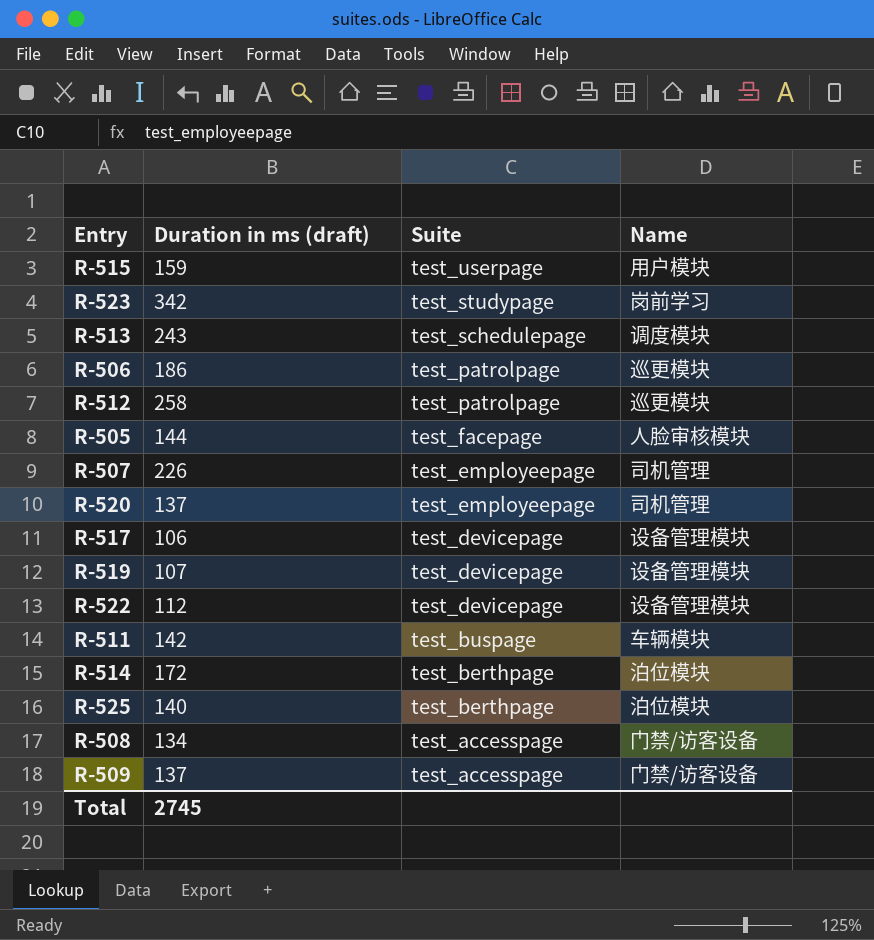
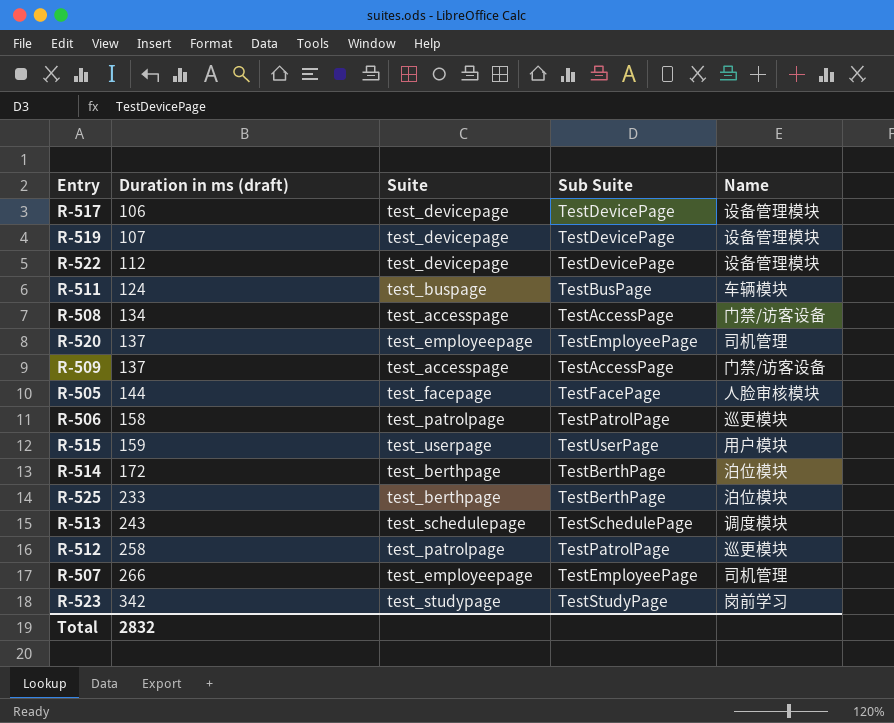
row order: Suite descending -> Duration in ms (draft) ascending
column Sub Suite | position: none -> 4
R-511 | Duration in ms (draft): 142 -> 124
R-506 | Duration in ms (draft): 186 -> 158
R-525 | Duration in ms (draft): 140 -> 233
R-507 | Duration in ms (draft): 226 -> 266
Total | Duration in ms (draft): 2745 -> 2832

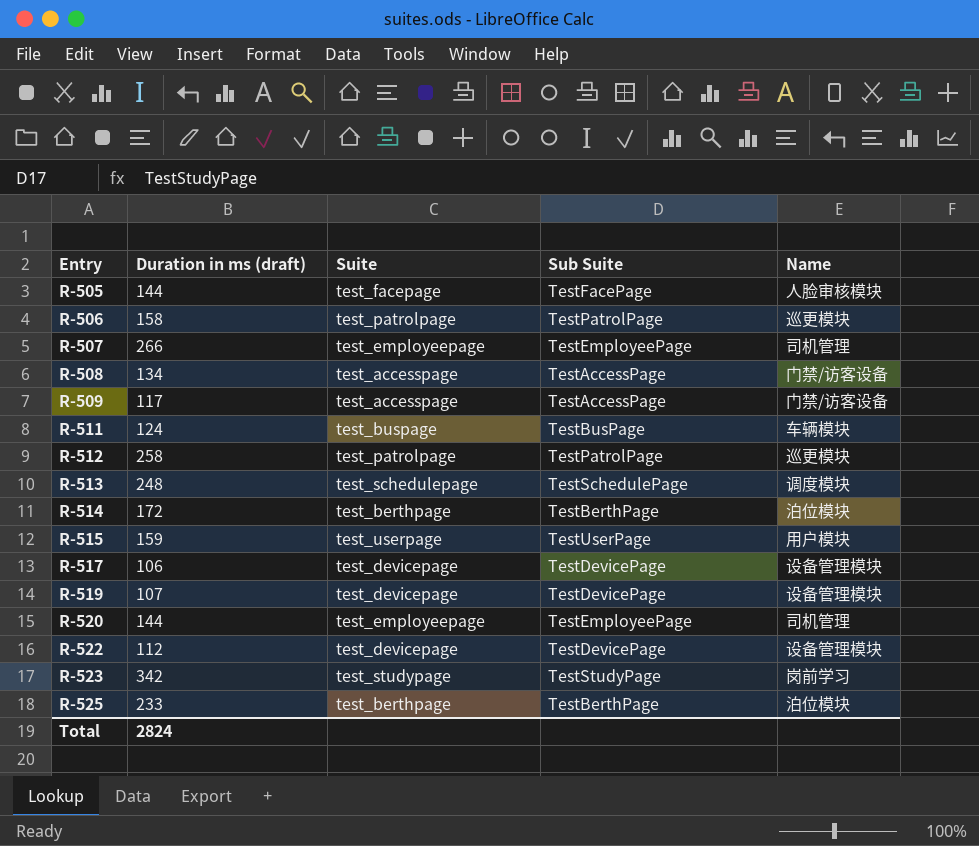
row order: Duration in ms (draft) ascending -> Entry ascending
R-509 | Duration in ms (draft): 137 -> 117
R-513 | Duration in ms (draft): 243 -> 248
R-520 | Duration in ms (draft): 137 -> 144
Total | Duration in ms (draft): 2832 -> 2824

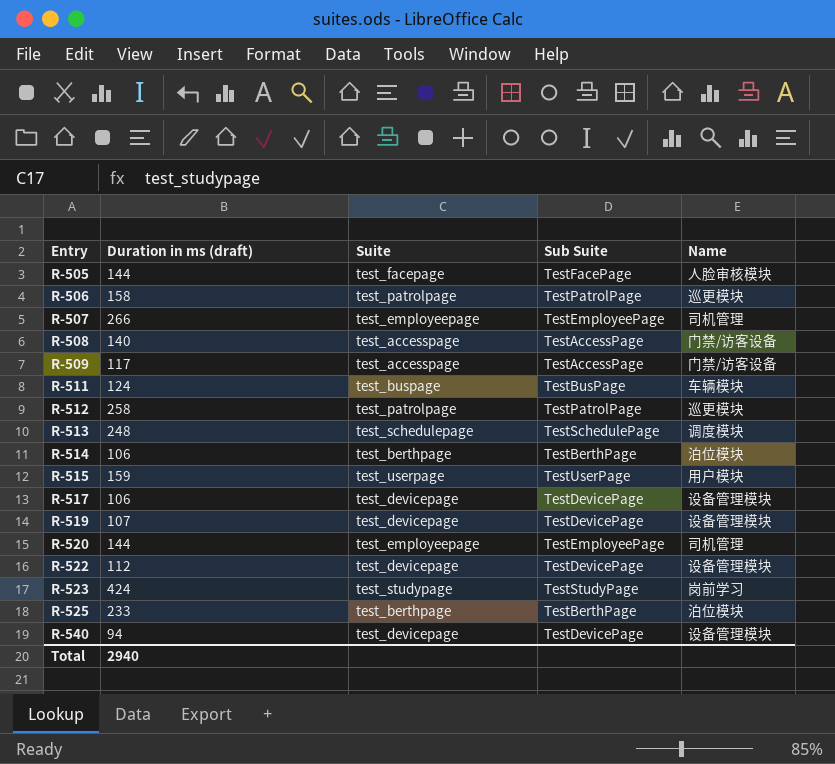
R-508 | Duration in ms (draft): 134 -> 140
R-514 | Duration in ms (draft): 172 -> 106
R-523 | Duration in ms (draft): 342 -> 424
row R-540: none -> 94 | test_devicepage | TestDevicePage | 设备管理模块
Total | Duration in ms (draft): 2824 -> 2940

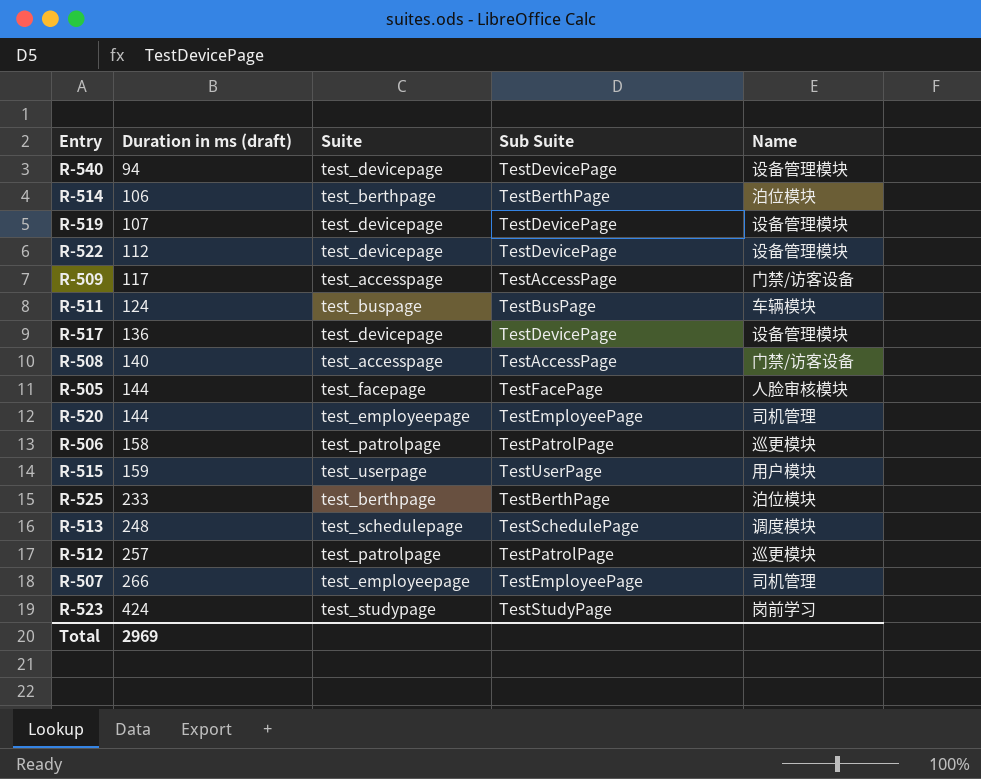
row order: Entry ascending -> Duration in ms (draft) ascending
R-517 | Duration in ms (draft): 106 -> 136
R-512 | Duration in ms (draft): 258 -> 257
Total | Duration in ms (draft): 2940 -> 2969

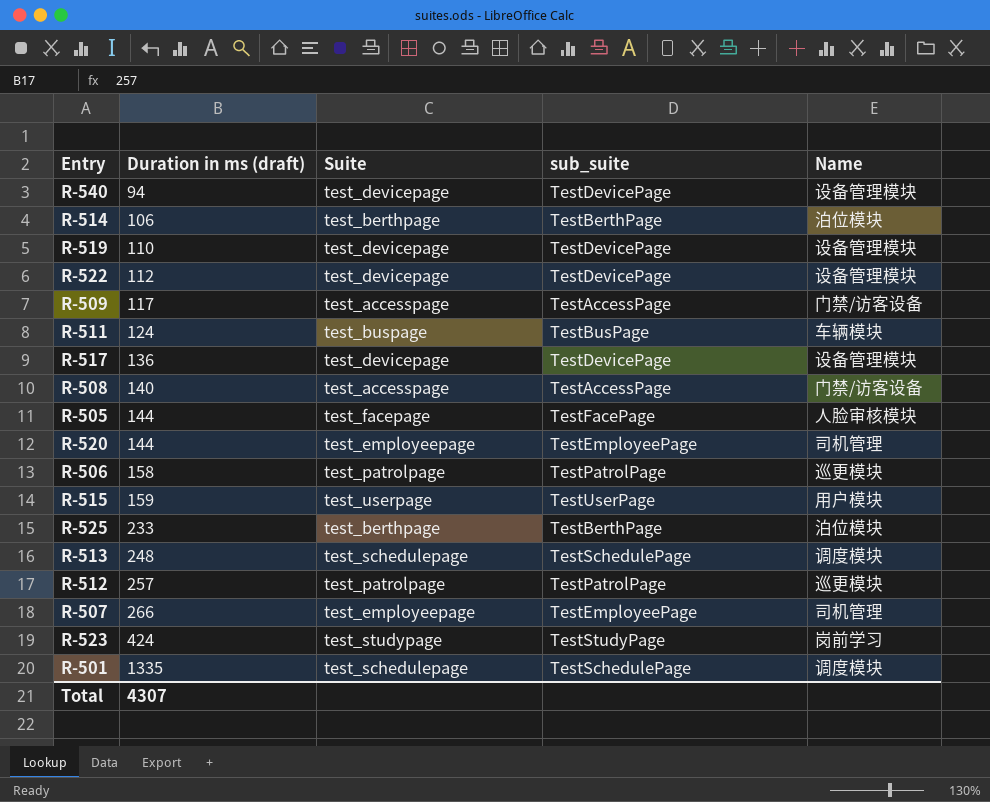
column name: Sub Suite -> sub_suite
R-519 | Duration in ms (draft): 107 -> 110
row R-501: none -> 1335 | test_schedulepage | TestSchedulePage | 调度模块
Total | Duration in ms (draft): 2969 -> 4307

